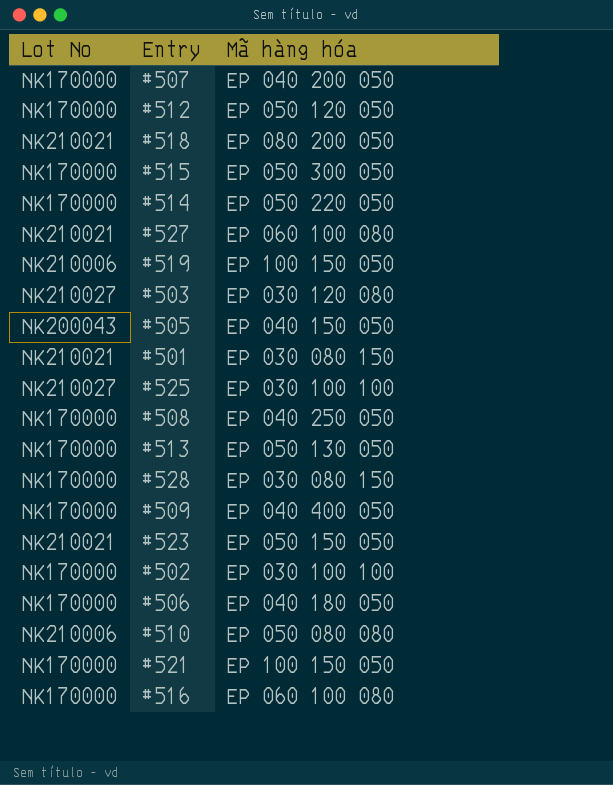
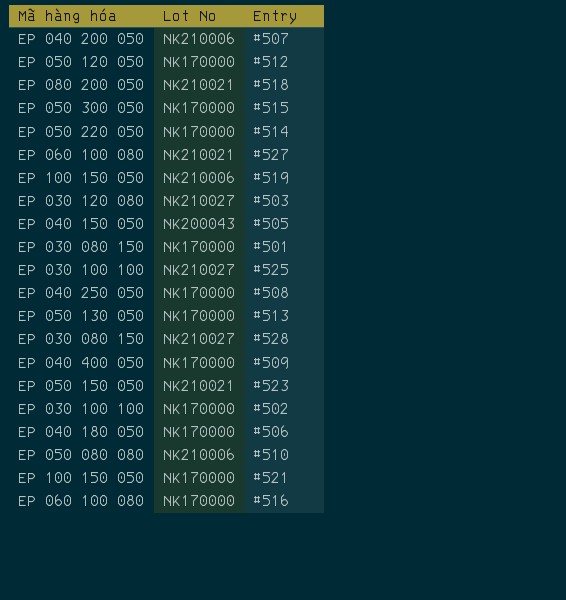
column Mã hàng hóa | position: 3 -> 1
#507 | Lot No: NK170000 -> NK210006
#501 | Lot No: NK210021 -> NK170000
#528 | Lot No: NK170000 -> NK210027

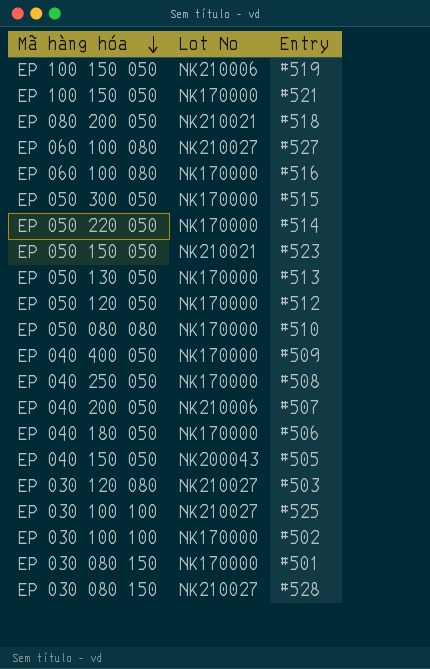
row order: none -> Mã hàng hóa descending
#527 | Lot No: NK210021 -> NK210027
#510 | Lot No: NK210006 -> NK170000

